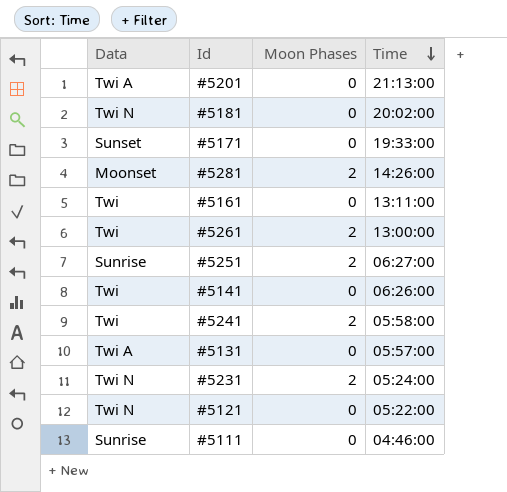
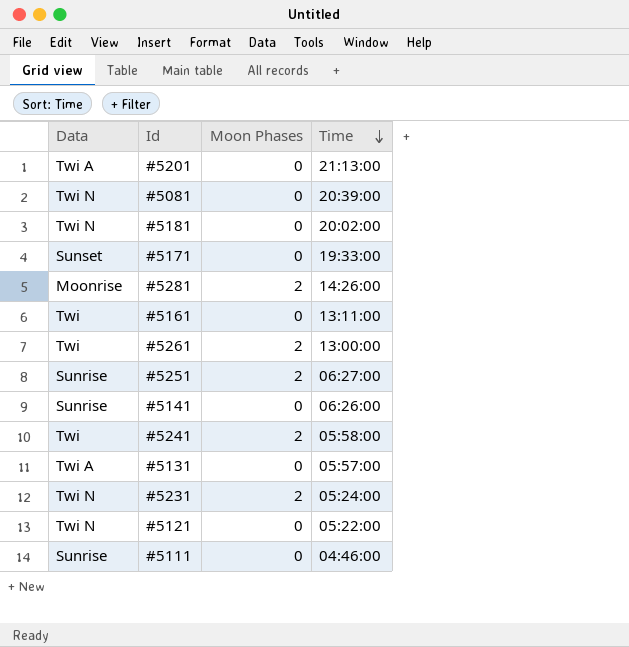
row #5081: none -> Twi N | 0 | 20:39:00
#5281 | Data: Moonset -> Moonrise
#5141 | Data: Twi -> Sunrise

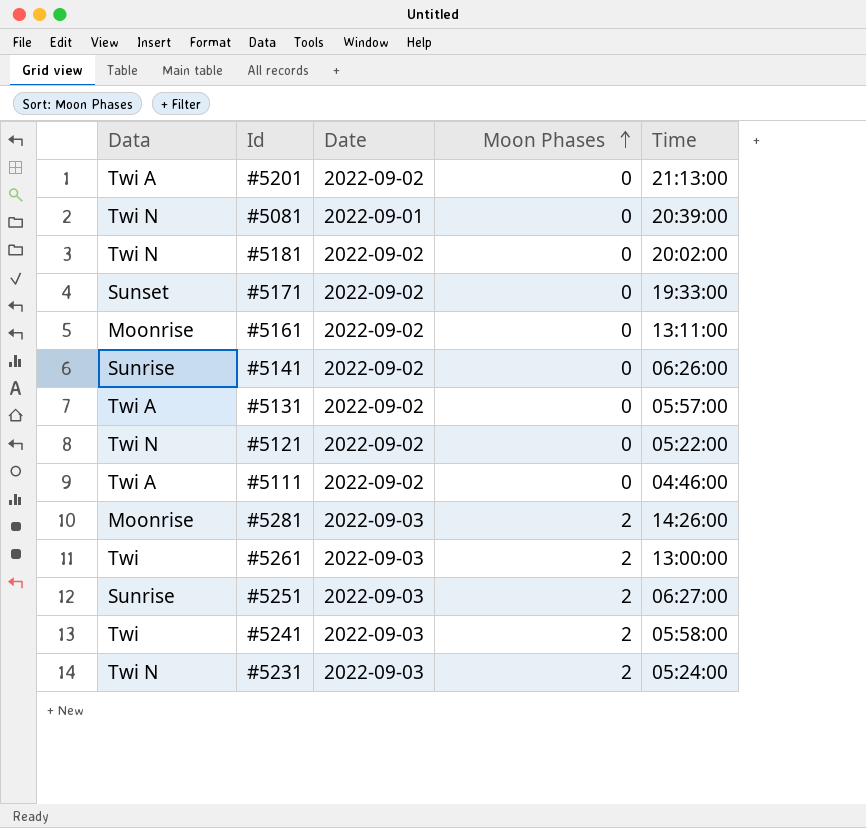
row order: Time descending -> Moon Phases ascending
column Date | position: none -> 3
#5161 | Data: Twi -> Moonrise
#5111 | Data: Sunrise -> Twi A

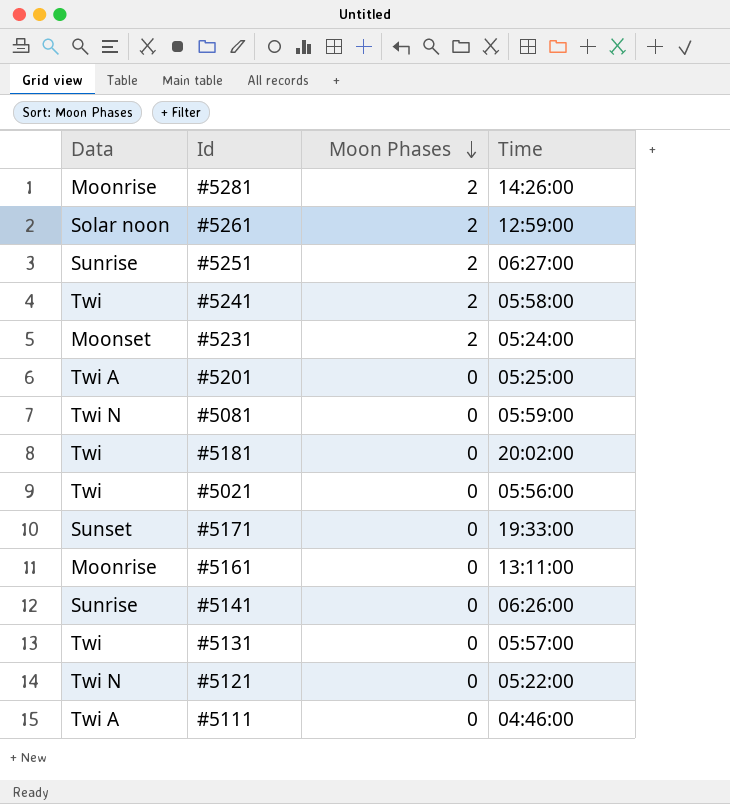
row order: Moon Phases ascending -> Moon Phases descending
column Date | position: 3 -> none
#5261 | Data: Twi -> Solar noon
#5261 | Time: 13:00:00 -> 12:59:00
#5231 | Data: Twi N -> Moonset
#5201 | Time: 21:13:00 -> 05:25:00
#5081 | Time: 20:39:00 -> 05:59:00
#5181 | Data: Twi N -> Twi
row #5021: none -> Twi | 0 | 05:56:00
#5131 | Data: Twi A -> Twi

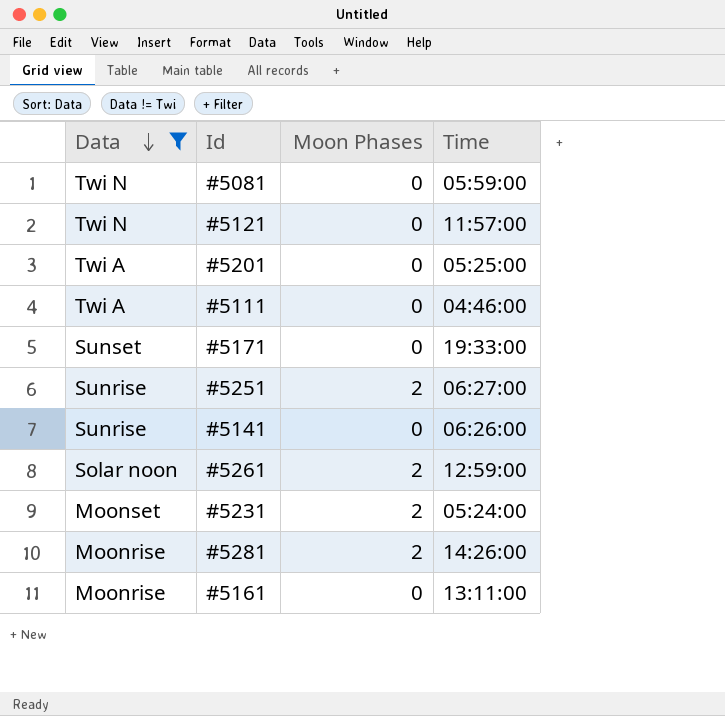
filter: none -> Data != Twi
row order: Moon Phases descending -> Data descending
#5121 | Time: 05:22:00 -> 11:57:00

